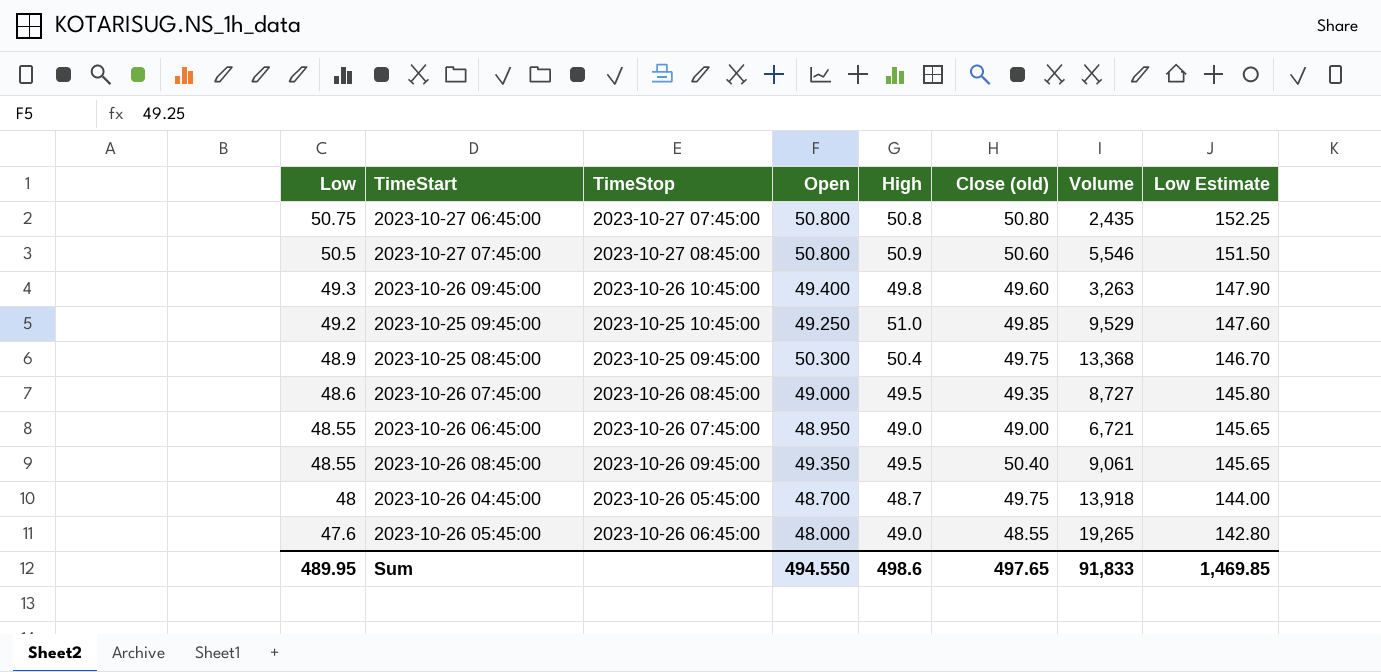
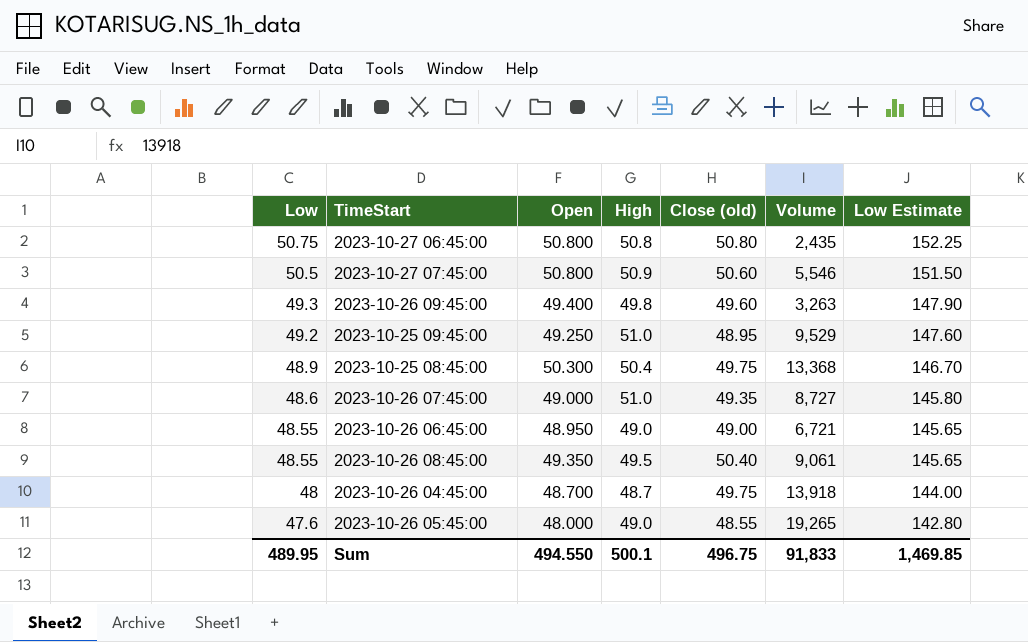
column TimeStop | position: 3 -> none
2023-10-25 09:45:00 | Close (old): 49.85 -> 48.95
2023-10-26 07:45:00 | High: 49.5 -> 51.0
Sum | High: 498.6 -> 500.1
Sum | Close (old): 497.65 -> 496.75

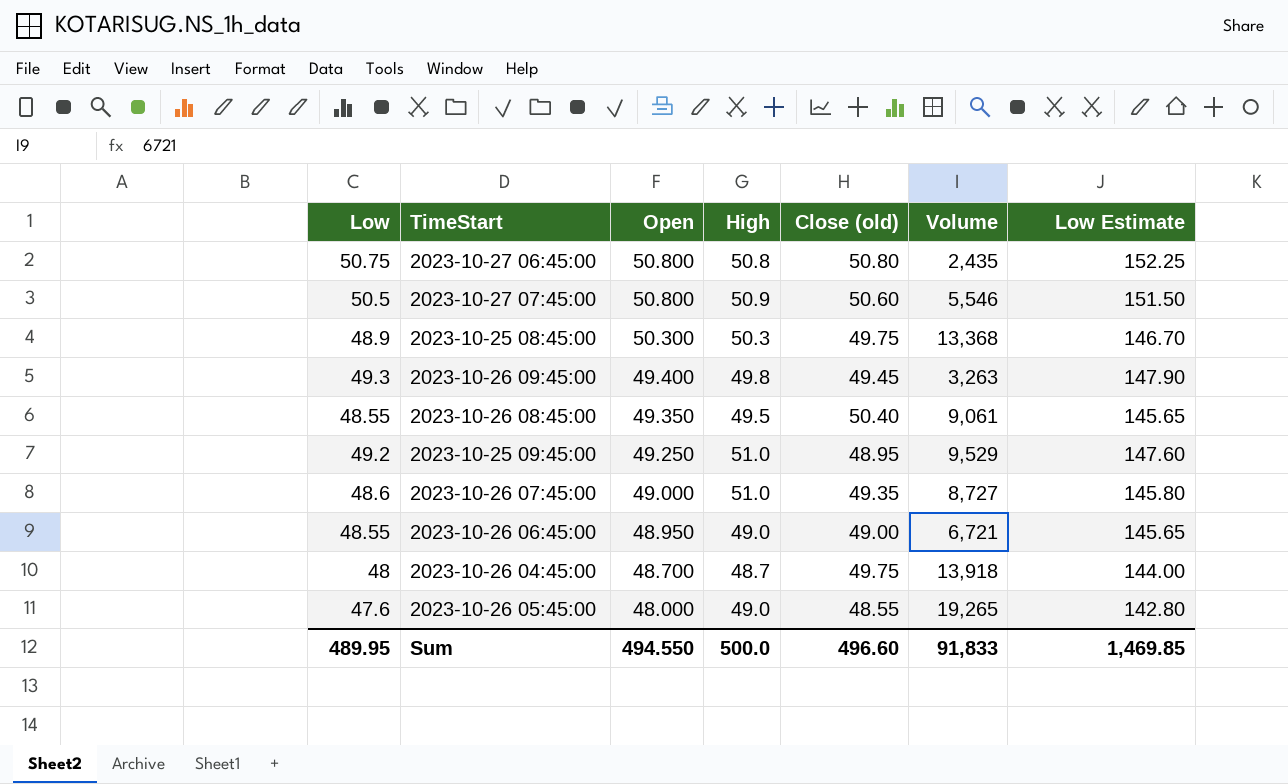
row order: Low descending -> Open descending
2023-10-25 08:45:00 | High: 50.4 -> 50.3
2023-10-26 09:45:00 | Close (old): 49.60 -> 49.45
Sum | High: 500.1 -> 500.0
Sum | Close (old): 496.75 -> 496.60

